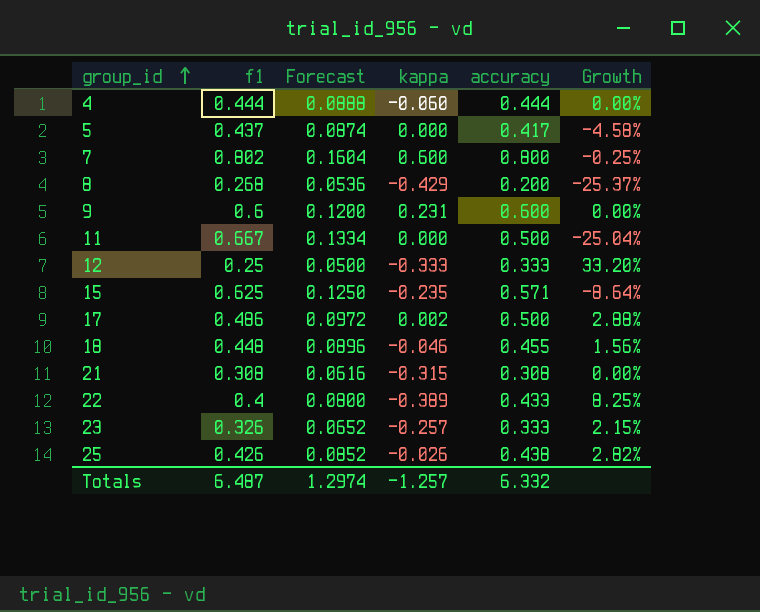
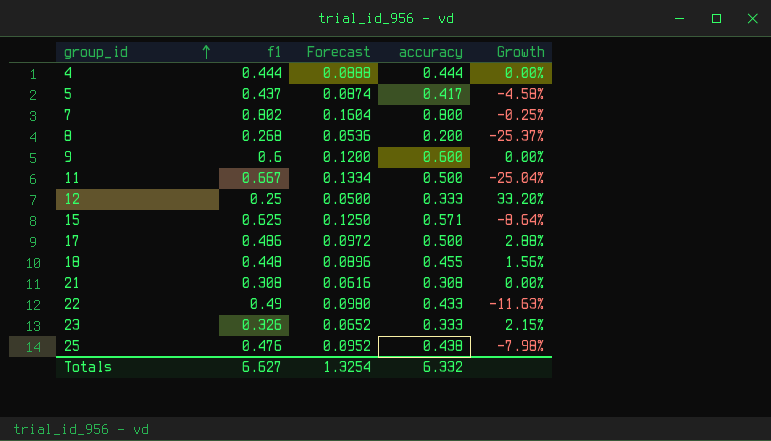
column kappa | position: 4 -> none
22 | f1: 0.4 -> 0.49
22 | Forecast: 0.0800 -> 0.0980
22 | Growth: 8.25% -> -11.63%
25 | f1: 0.426 -> 0.476
25 | Forecast: 0.0852 -> 0.0952
25 | Growth: 2.82% -> -7.98%
Totals | f1: 6.487 -> 6.627
Totals | Forecast: 1.2974 -> 1.3254

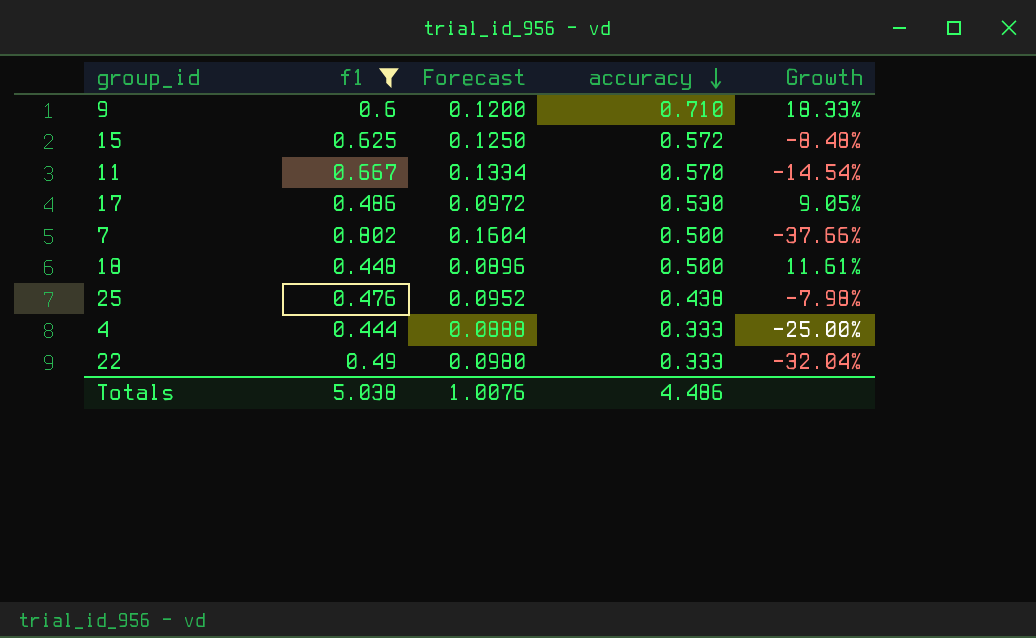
filter: none -> f1 >= 0.444
row order: group_id ascending -> accuracy descending
9 | accuracy: 0.600 -> 0.710
9 | Growth: 0.00% -> 18.33%
15 | accuracy: 0.571 -> 0.572
15 | Growth: -8.64% -> -8.48%
11 | accuracy: 0.500 -> 0.570
11 | Growth: -25.04% -> -14.54%
17 | accuracy: 0.500 -> 0.530
17 | Growth: 2.88% -> 9.05%
7 | accuracy: 0.800 -> 0.500
7 | Growth: -0.25% -> -37.66%
18 | accuracy: 0.455 -> 0.500
18 | Growth: 1.56% -> 11.61%
4 | accuracy: 0.444 -> 0.333
4 | Growth: 0.00% -> -25.00%
22 | accuracy: 0.433 -> 0.333
22 | Growth: -11.63% -> -32.04%
Totals | f1: 6.627 -> 5.038
Totals | Forecast: 1.3254 -> 1.0076
Totals | accuracy: 6.332 -> 4.486

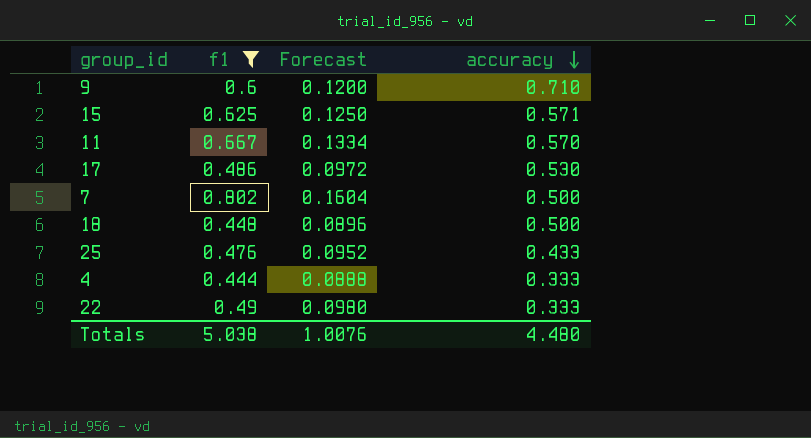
column Growth | formula: ([accuracy] - [f1]) / [f1] -> none
15 | accuracy: 0.572 -> 0.571
25 | accuracy: 0.438 -> 0.433
Totals | accuracy: 4.486 -> 4.480

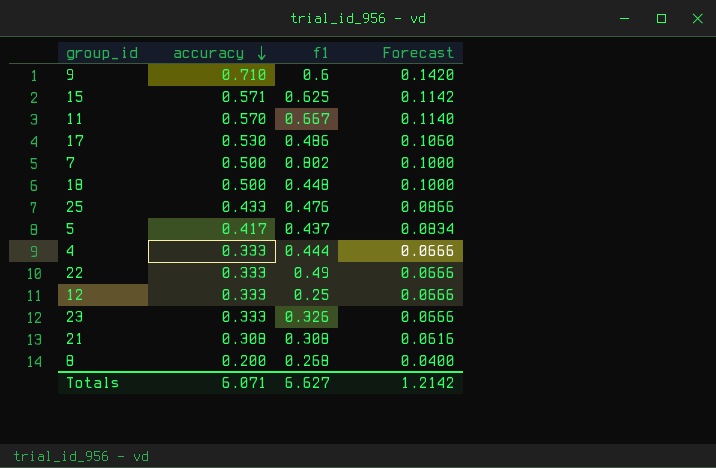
filter: f1 >= 0.444 -> none
column accuracy | position: 4 -> 2
column Forecast | formula: [f1] * 0.2 -> [accuracy] * 0.2
Totals | accuracy: 4.480 -> 6.071
Totals | f1: 5.038 -> 6.627
Totals | Forecast: 1.0076 -> 1.2142

